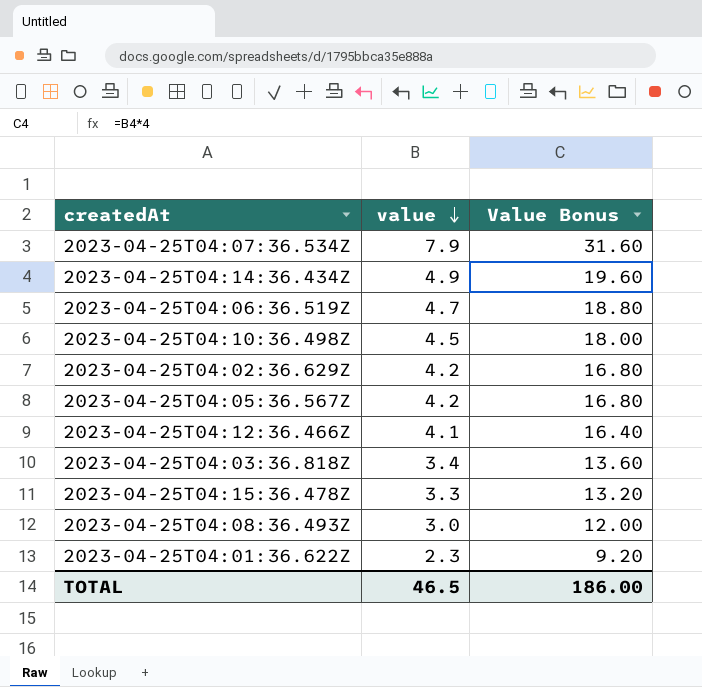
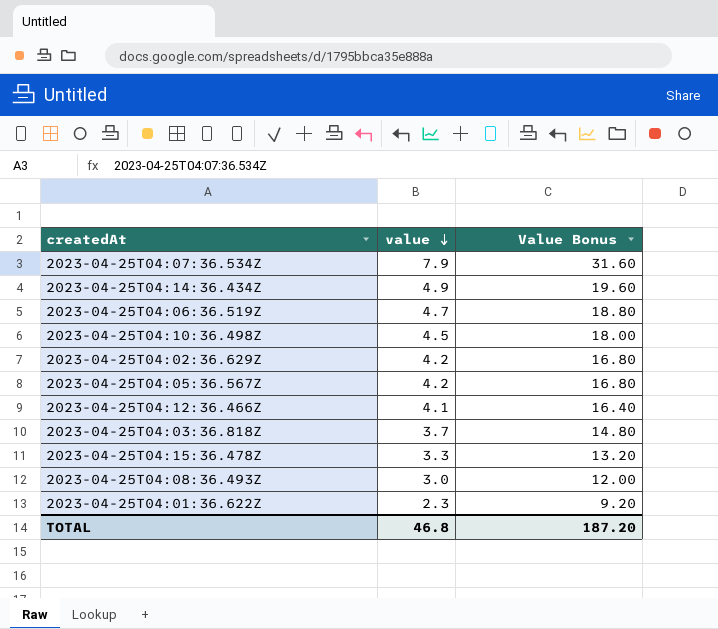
2023-04-25T04:03:36.818Z | value: 3.4 -> 3.7
2023-04-25T04:03:36.818Z | Value Bonus: 13.60 -> 14.80
TOTAL | value: 46.5 -> 46.8
TOTAL | Value Bonus: 186.00 -> 187.20

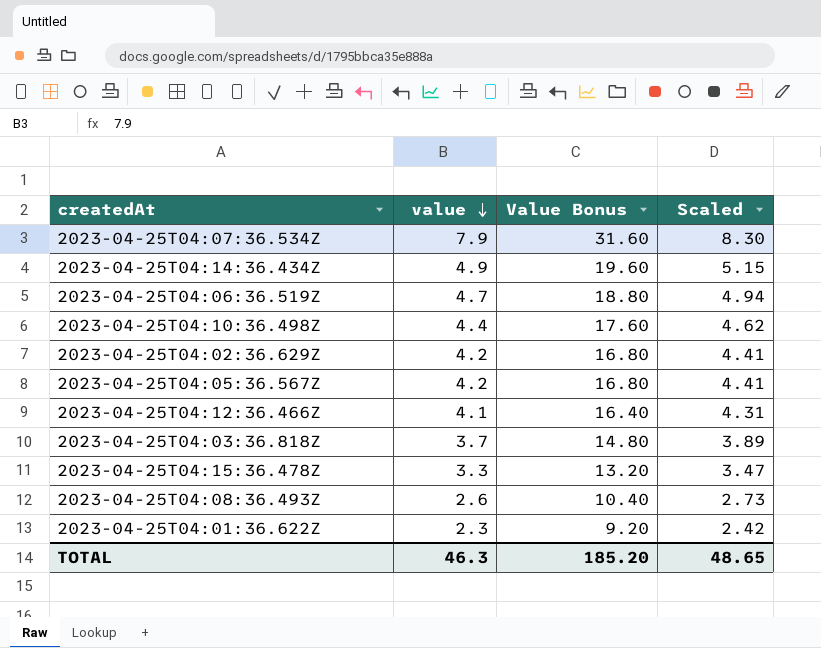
column Scaled | formula: none -> [value] * 1.05
2023-04-25T04:10:36.498Z | value: 4.5 -> 4.4
2023-04-25T04:10:36.498Z | Value Bonus: 18.00 -> 17.60
2023-04-25T04:08:36.493Z | value: 3.0 -> 2.6
2023-04-25T04:08:36.493Z | Value Bonus: 12.00 -> 10.40
TOTAL | value: 46.8 -> 46.3
TOTAL | Value Bonus: 187.20 -> 185.20

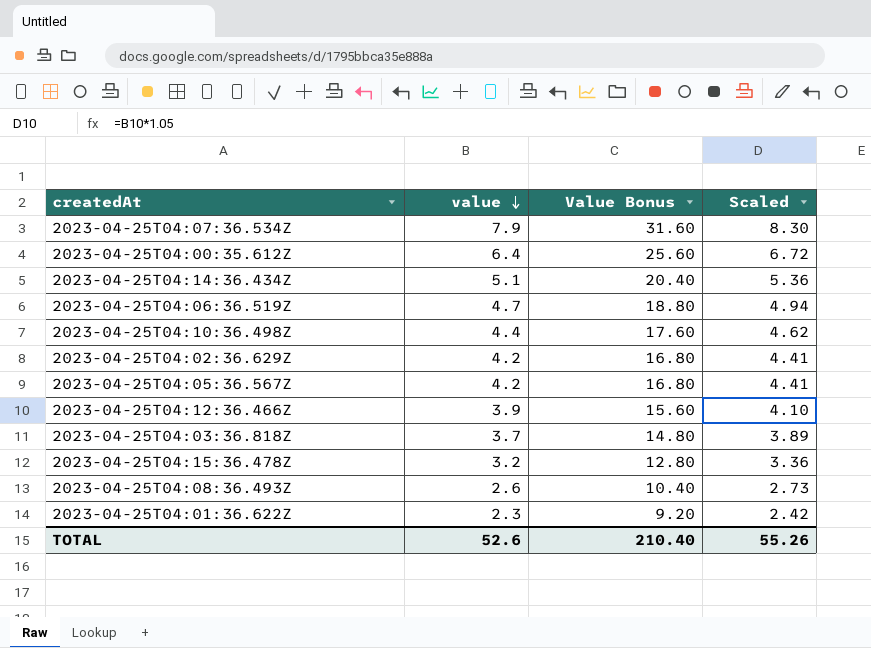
row 2023-04-25T04:00:35.612Z: none -> 6.4 | 25.60 | 6.72
2023-04-25T04:14:36.434Z | value: 4.9 -> 5.1
2023-04-25T04:14:36.434Z | Value Bonus: 19.60 -> 20.40
2023-04-25T04:14:36.434Z | Scaled: 5.15 -> 5.36
2023-04-25T04:12:36.466Z | value: 4.1 -> 3.9
2023-04-25T04:12:36.466Z | Value Bonus: 16.40 -> 15.60
2023-04-25T04:12:36.466Z | Scaled: 4.31 -> 4.10
2023-04-25T04:15:36.478Z | value: 3.3 -> 3.2
2023-04-25T04:15:36.478Z | Value Bonus: 13.20 -> 12.80
2023-04-25T04:15:36.478Z | Scaled: 3.47 -> 3.36
TOTAL | value: 46.3 -> 52.6
TOTAL | Value Bonus: 185.20 -> 210.40
TOTAL | Scaled: 48.65 -> 55.26

